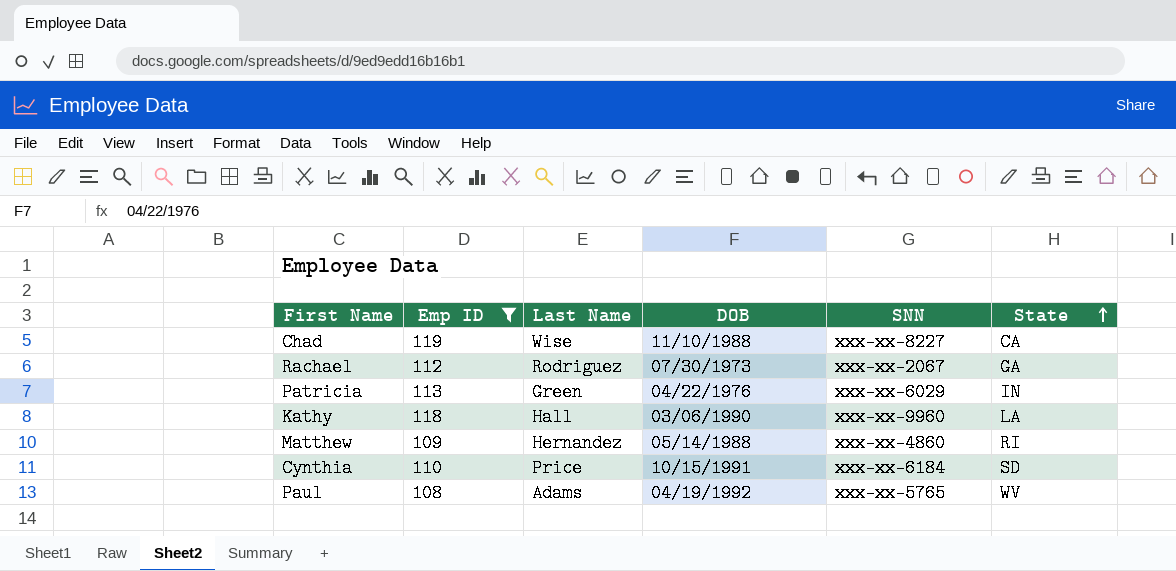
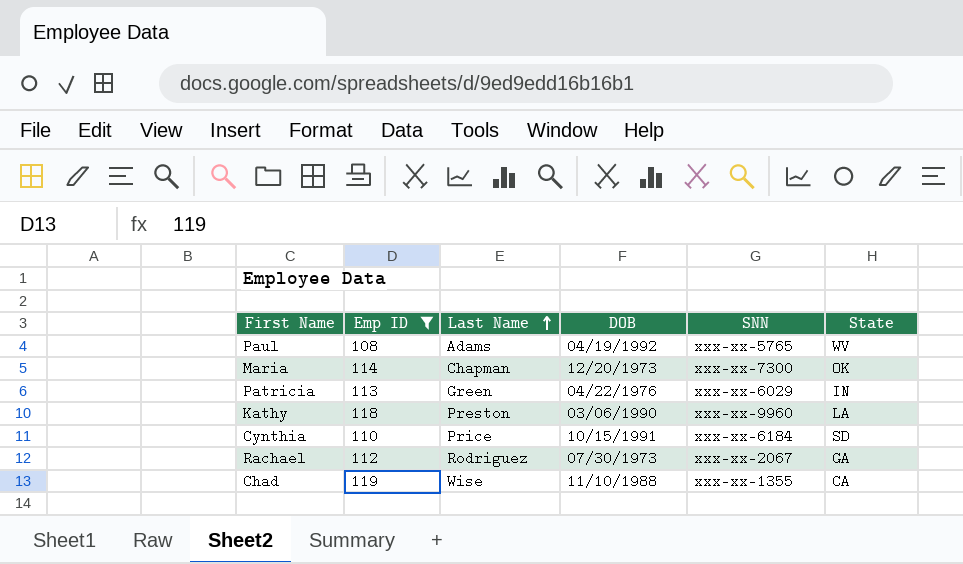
row order: State ascending -> Last Name ascending
row Matthew: 109 | Hernandez | 05/14/1988 | xxx-xx-4860 | RI -> none
row Maria: none -> 114 | Chapman | 12/20/1973 | xxx-xx-7300 | OK
Kathy | Last Name: Hall -> Preston
Chad | SNN: xxx-xx-8227 -> xxx-xx-1355

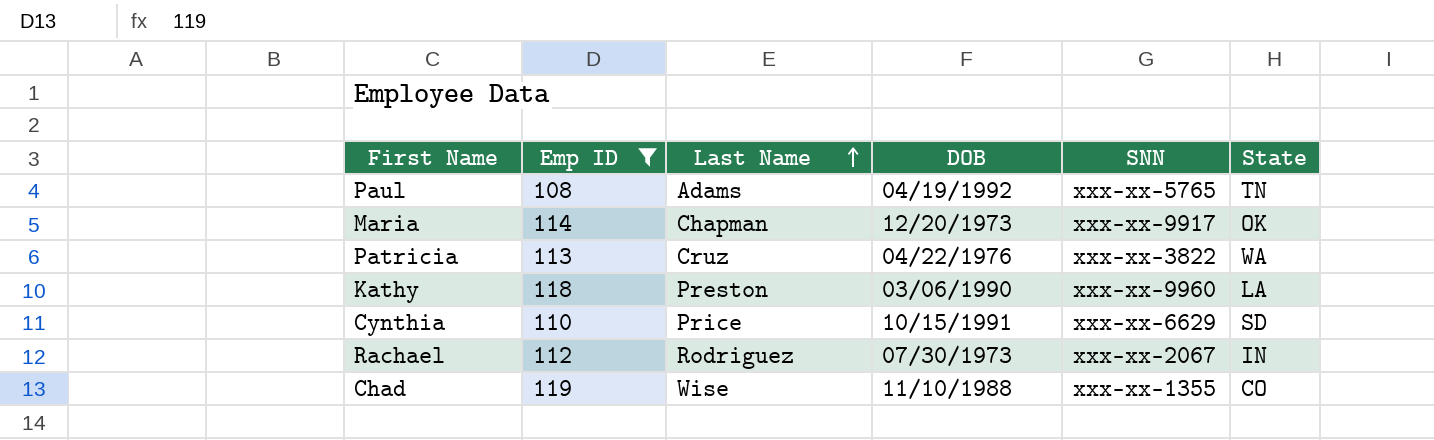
Paul | State: WV -> TN
Maria | SNN: xxx-xx-7300 -> xxx-xx-9917
Patricia | Last Name: Green -> Cruz
Patricia | SNN: xxx-xx-6029 -> xxx-xx-3822
Patricia | State: IN -> WA
Cynthia | SNN: xxx-xx-6184 -> xxx-xx-6629
Rachael | State: GA -> IN
Chad | State: CA -> CO

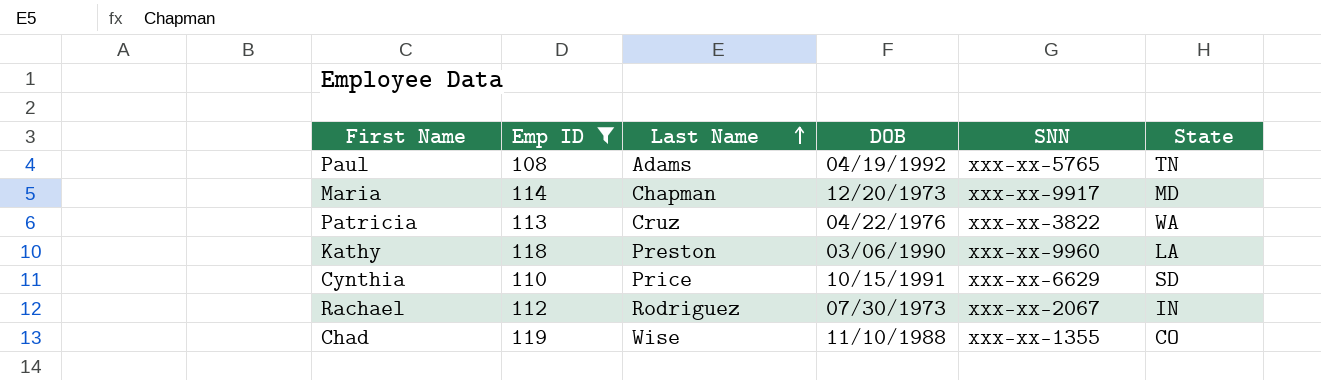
Maria | State: OK -> MD

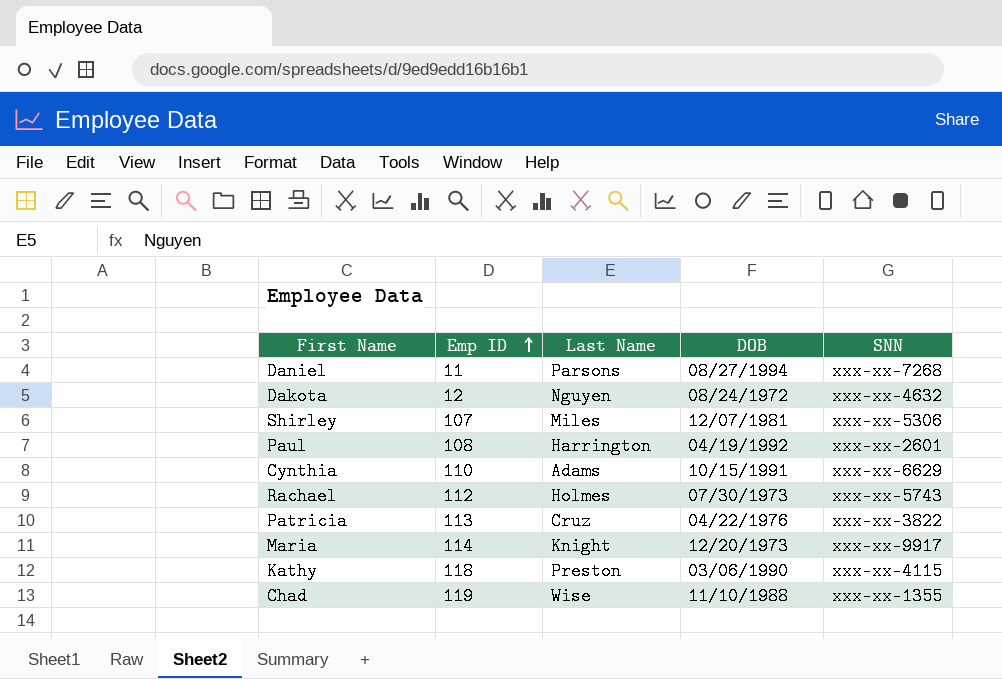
filter: Emp ID >= 108 -> none
row order: Last Name ascending -> Emp ID ascending
column State | position: 6 -> none
Paul | Last Name: Adams -> Harrington
Paul | SNN: xxx-xx-5765 -> xxx-xx-2601
Cynthia | Last Name: Price -> Adams
Rachael | Last Name: Rodriguez -> Holmes
Rachael | SNN: xxx-xx-2067 -> xxx-xx-5743
Maria | Last Name: Chapman -> Knight
Kathy | SNN: xxx-xx-9960 -> xxx-xx-4115

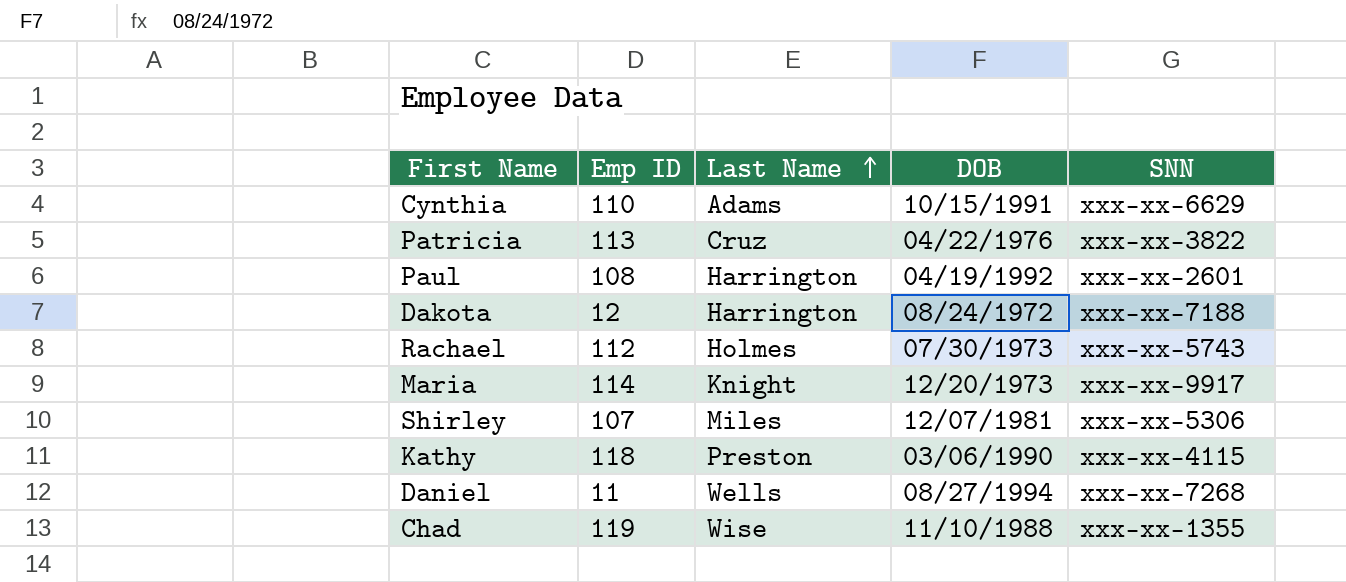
row order: Emp ID ascending -> Last Name ascending
Dakota | Last Name: Nguyen -> Harrington
Dakota | SNN: xxx-xx-4632 -> xxx-xx-7188
Daniel | Last Name: Parsons -> Wells

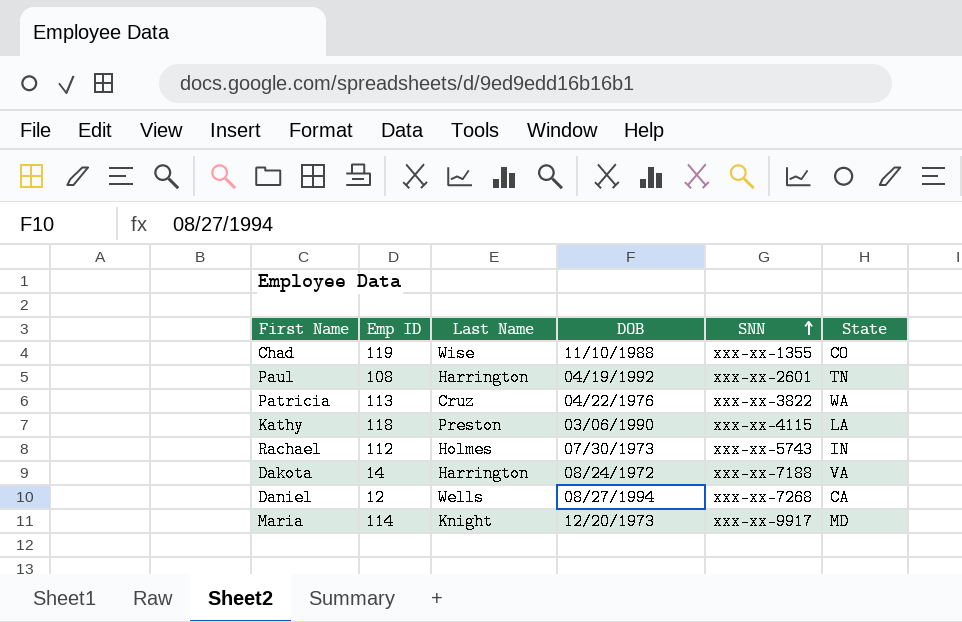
row order: Last Name ascending -> SNN ascending
column State | position: none -> 6
row Cynthia: 110 | Adams | 10/15/1991 | xxx-xx-6629 -> none
row Shirley: 107 | Miles | 12/07/1981 | xxx-xx-5306 -> none
Dakota | Emp ID: 12 -> 14
Daniel | Emp ID: 11 -> 12

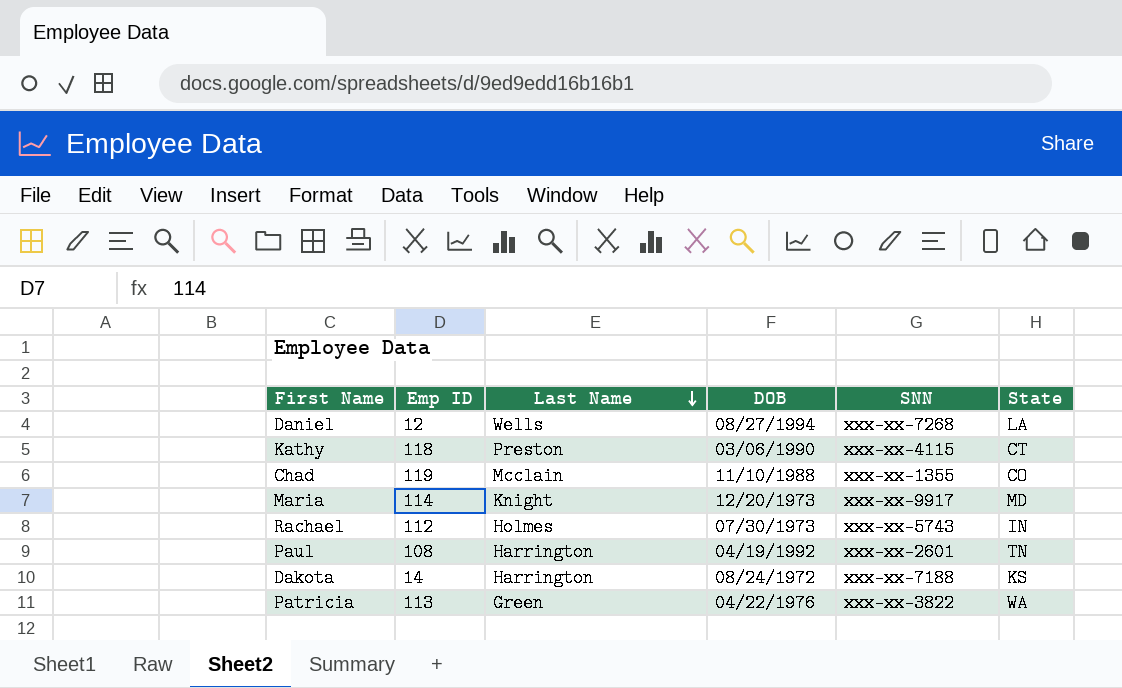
row order: SNN ascending -> Last Name descending
Daniel | State: CA -> LA
Kathy | State: LA -> CT
Chad | Last Name: Wise -> Mcclain
Dakota | State: VA -> KS
Patricia | Last Name: Cruz -> Green

